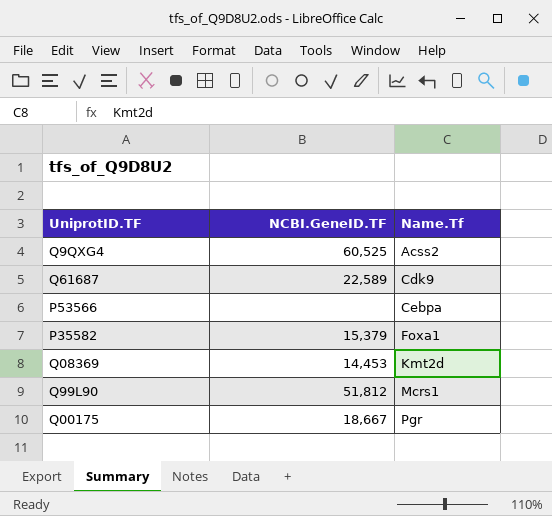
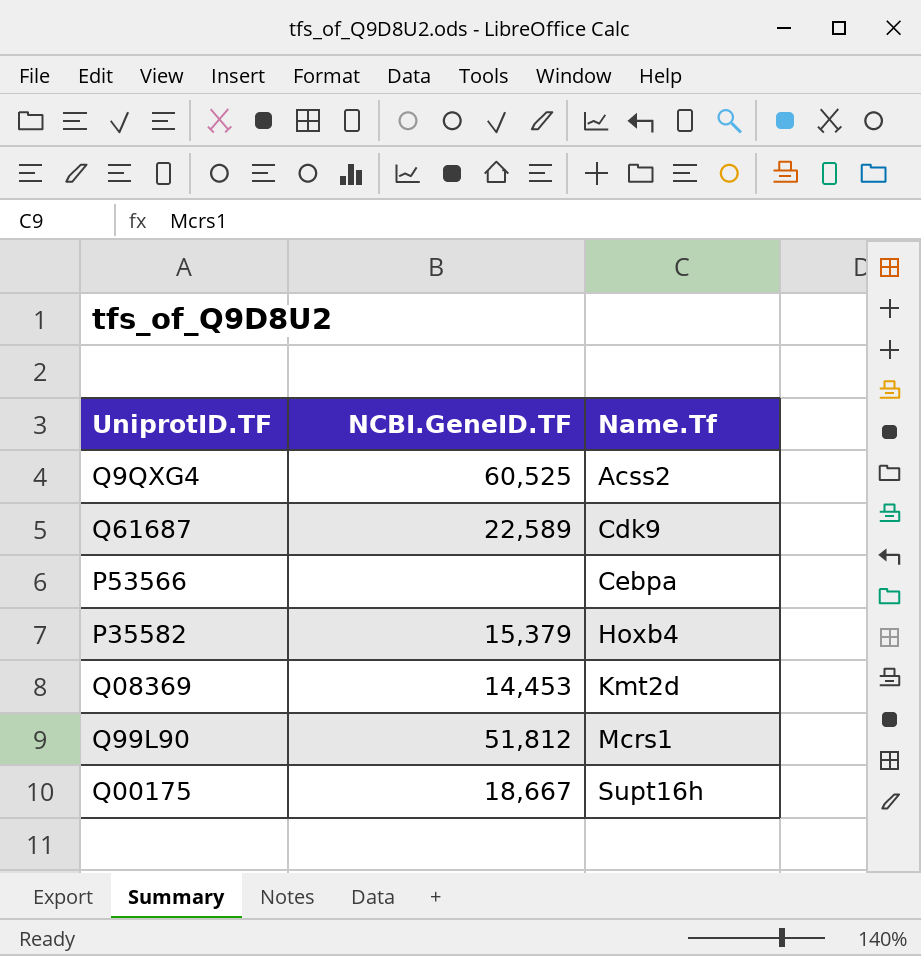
P35582 | Name.Tf: Foxa1 -> Hoxb4
Q00175 | Name.Tf: Pgr -> Supt16h

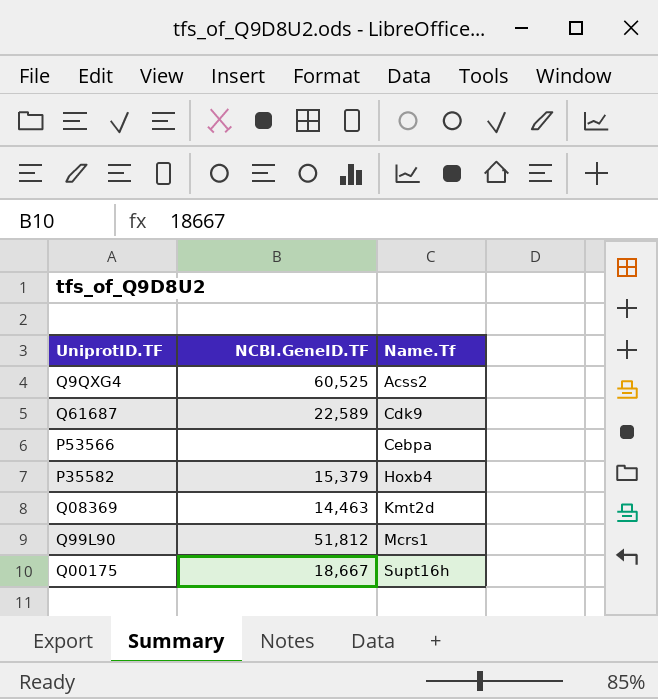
Q08369 | NCBI.GeneID.TF: 14,453 -> 14,463

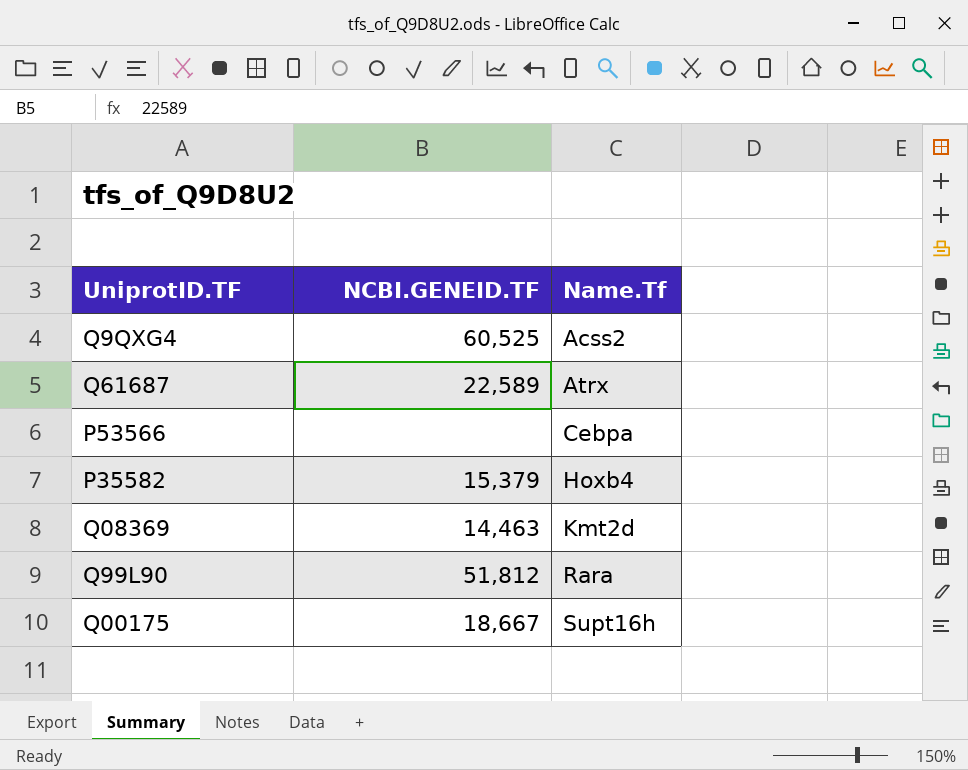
column name: NCBI.GeneID.TF -> NCBI.GENEID.TF
Q61687 | Name.Tf: Cdk9 -> Atrx
Q99L90 | Name.Tf: Mcrs1 -> Rara

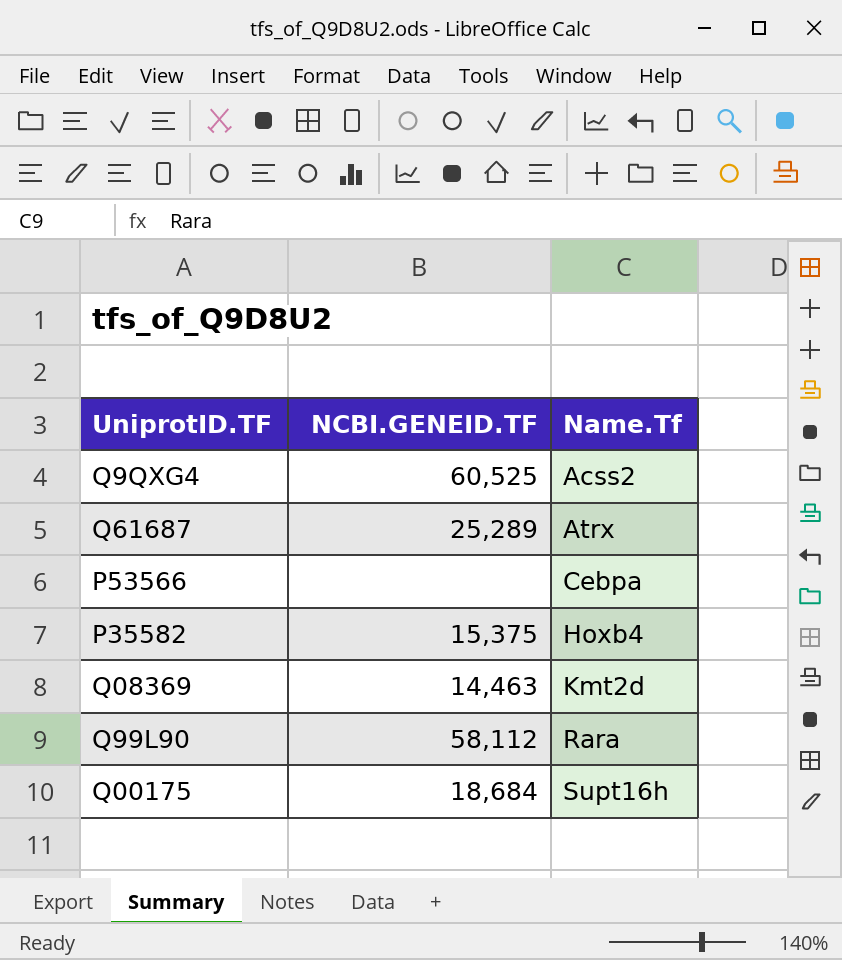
Q61687 | NCBI.GENEID.TF: 22,589 -> 25,289
P35582 | NCBI.GENEID.TF: 15,379 -> 15,375
Q99L90 | NCBI.GENEID.TF: 51,812 -> 58,112
Q00175 | NCBI.GENEID.TF: 18,667 -> 18,684

